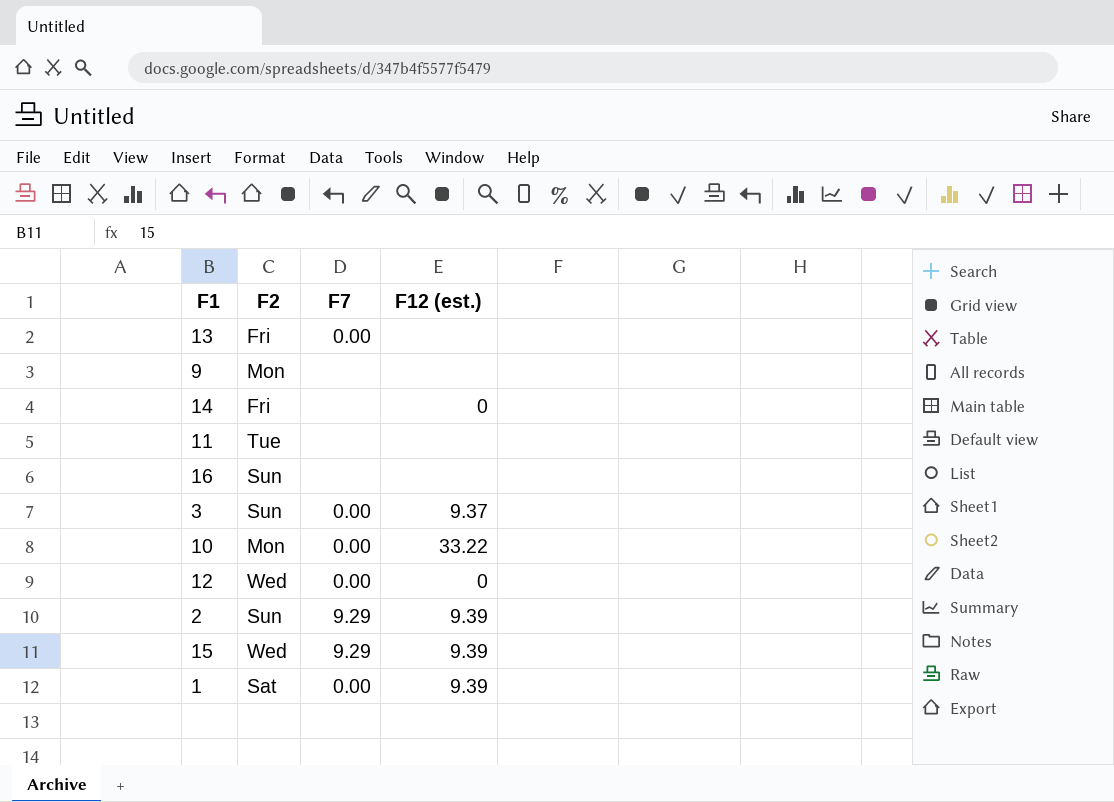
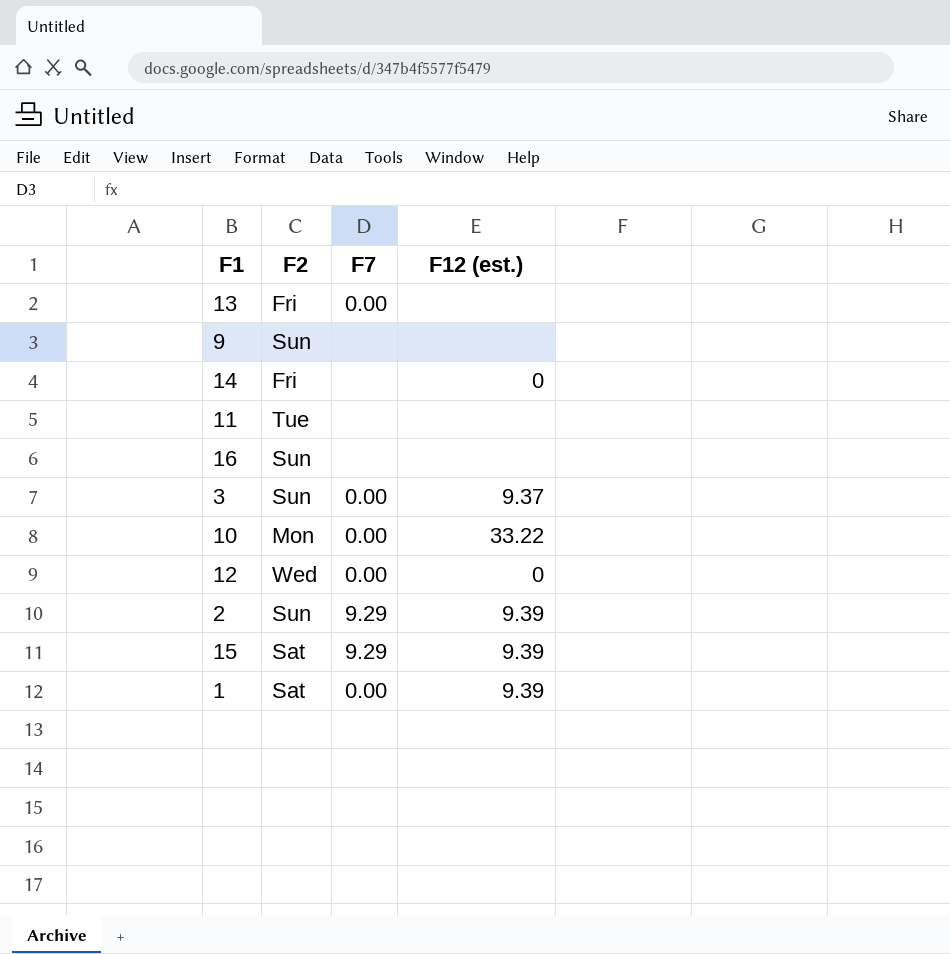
9 | F2: Mon -> Sun
15 | F2: Wed -> Sat

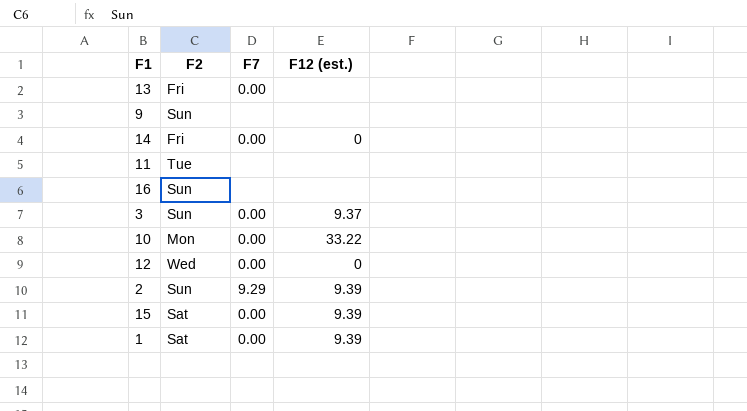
14 | F7: none -> 0.00
15 | F7: 9.29 -> 0.00

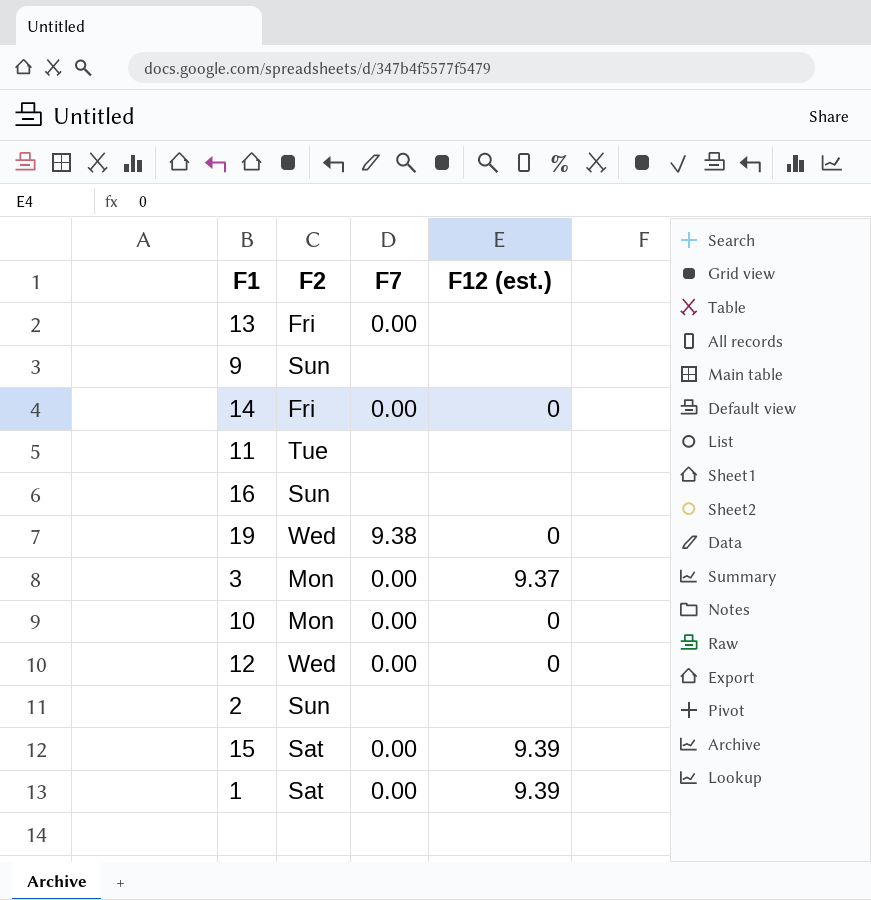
row 19: none -> Wed | 9.38 | 0
3 | F2: Sun -> Mon
10 | F12 (est.): 33.22 -> 0
2 | F7: 9.29 -> none
2 | F12 (est.): 9.39 -> none

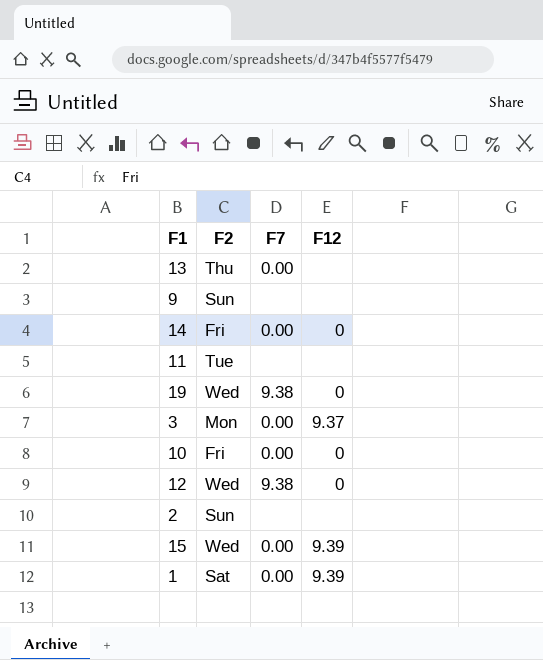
column name: F12 (est.) -> F12
row 16: Sun | none | none -> none
13 | F2: Fri -> Thu
10 | F2: Mon -> Fri
12 | F7: 0.00 -> 9.38
15 | F2: Sat -> Wed

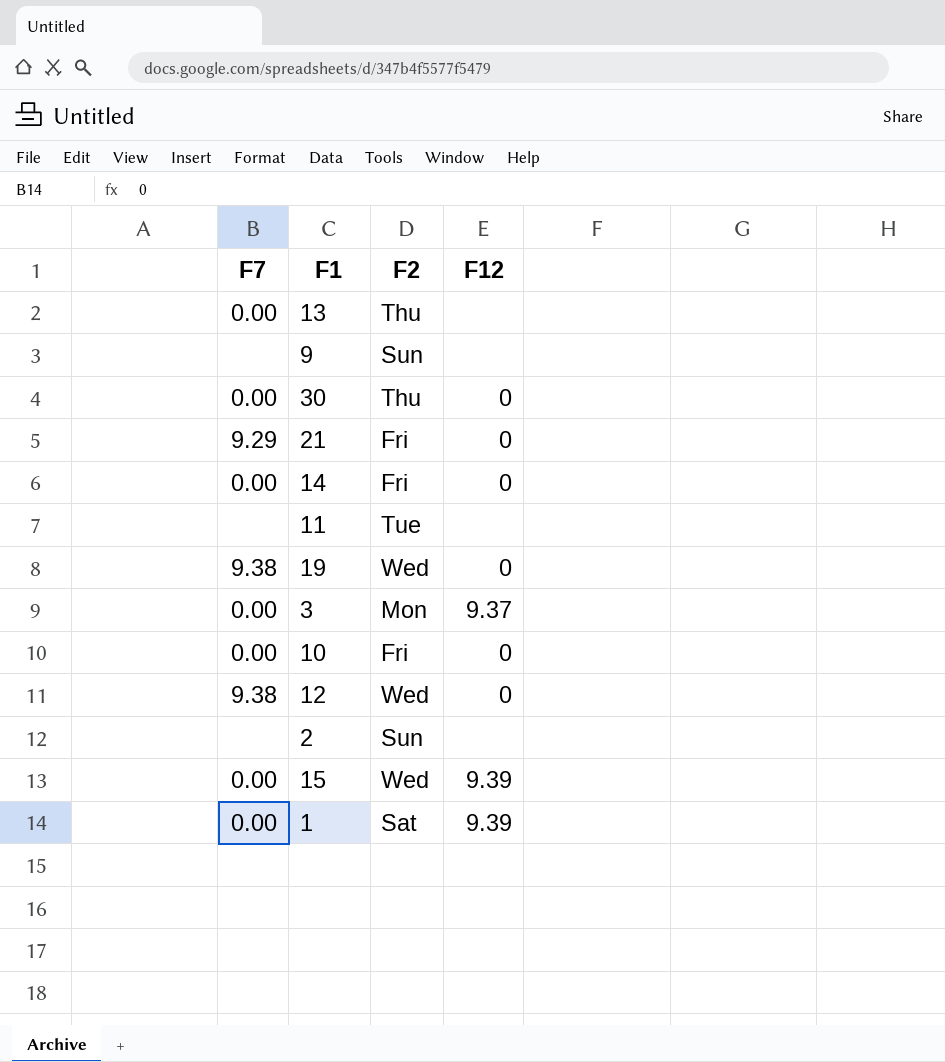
column F7 | position: 3 -> 1
row 30: none -> 0.00 | Thu | 0
row 21: none -> 9.29 | Fri | 0

